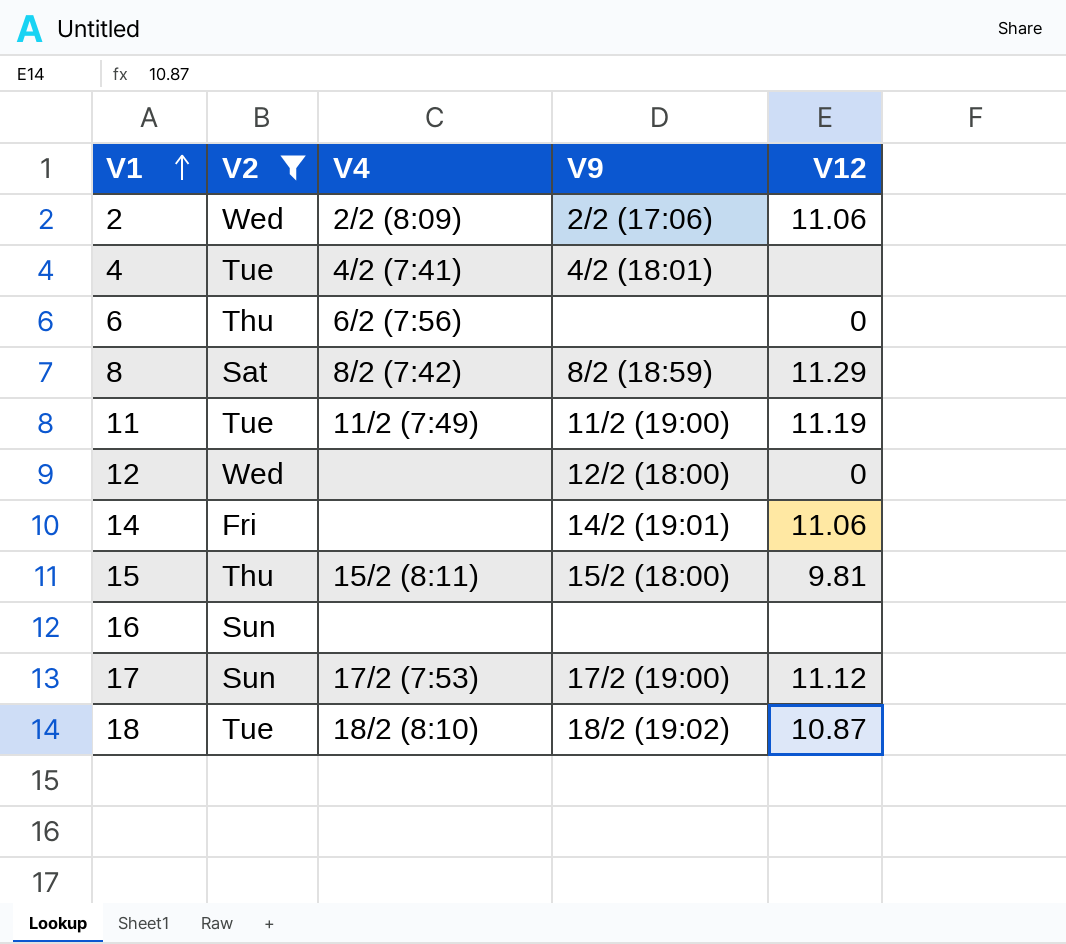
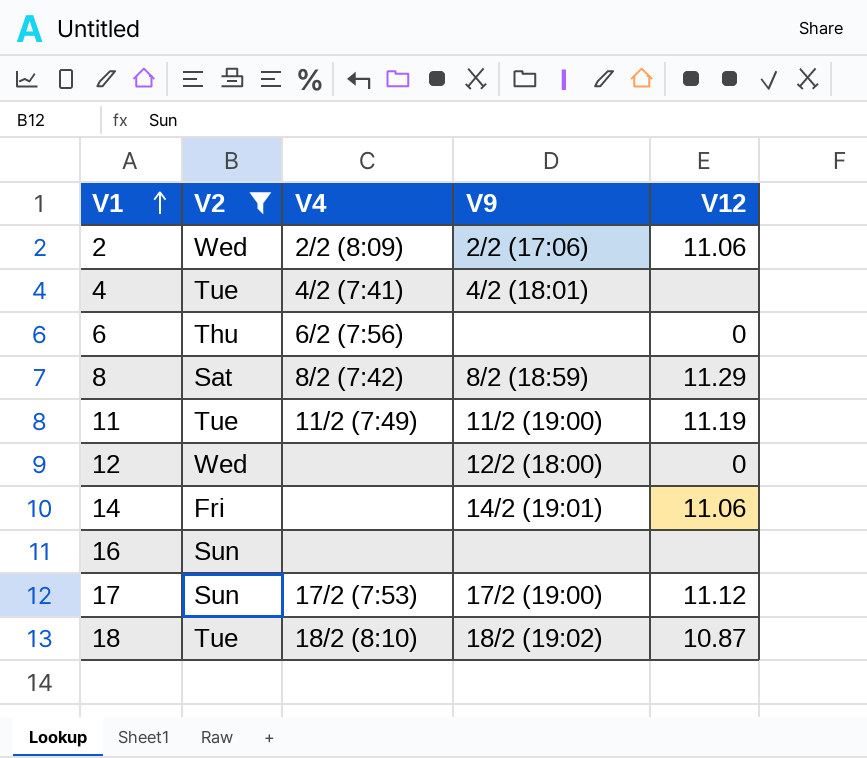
row 15: Thu | 15/2 (8:11) | 15/2 (18:00) | 9.81 -> none

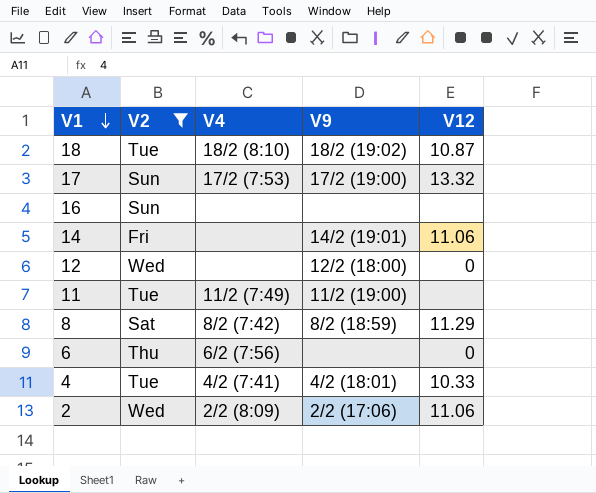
row order: V1 ascending -> V1 descending
17 | V12: 11.12 -> 13.32
11 | V12: 11.19 -> none
4 | V12: none -> 10.33

